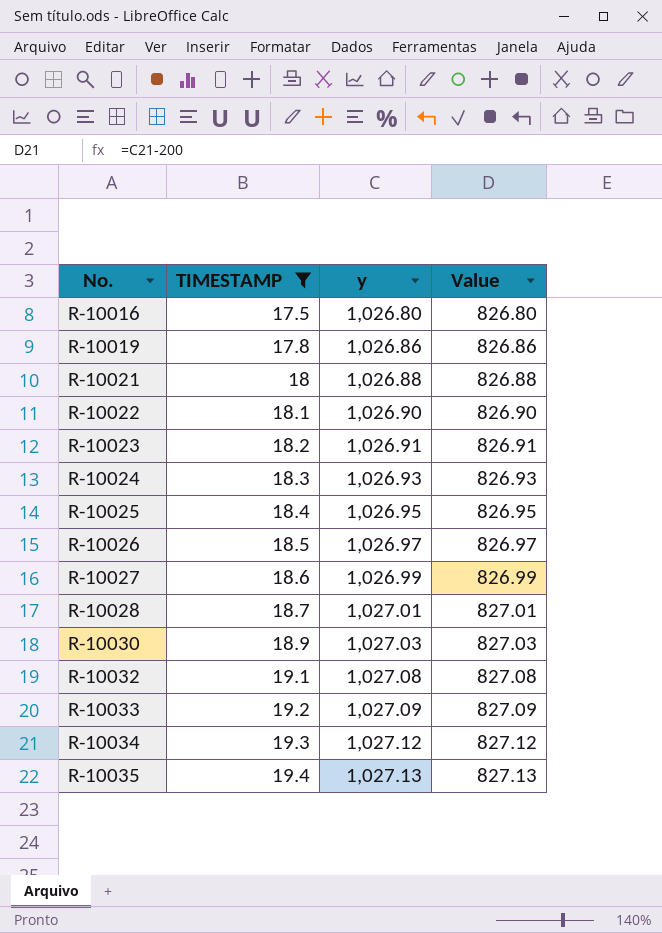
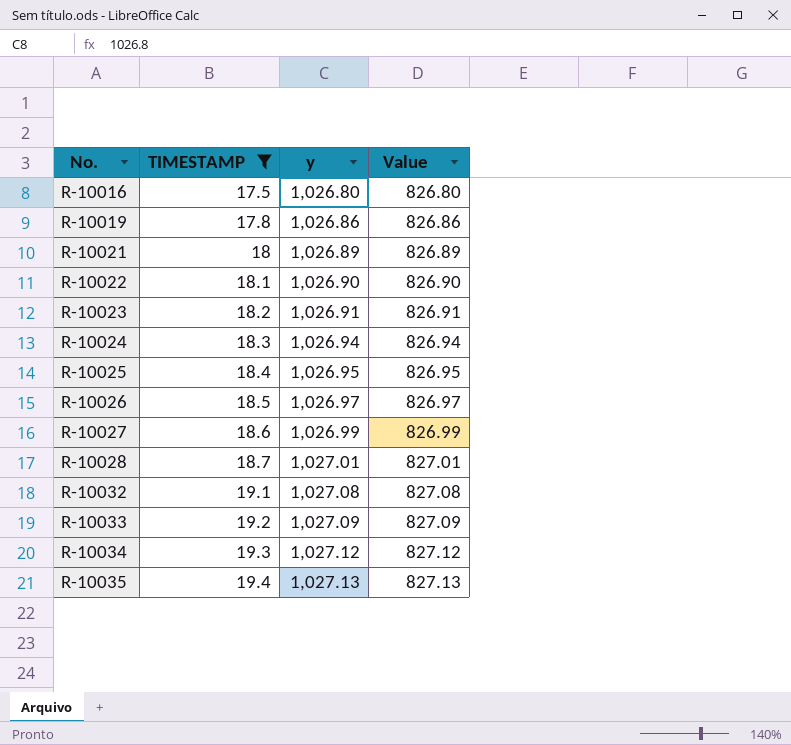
row R-10030: 18.9 | 1,027.03 | 827.03 -> none
R-10021 | y: 1,026.88 -> 1,026.89
R-10021 | Value: 826.88 -> 826.89
R-10024 | y: 1,026.93 -> 1,026.94
R-10024 | Value: 826.93 -> 826.94

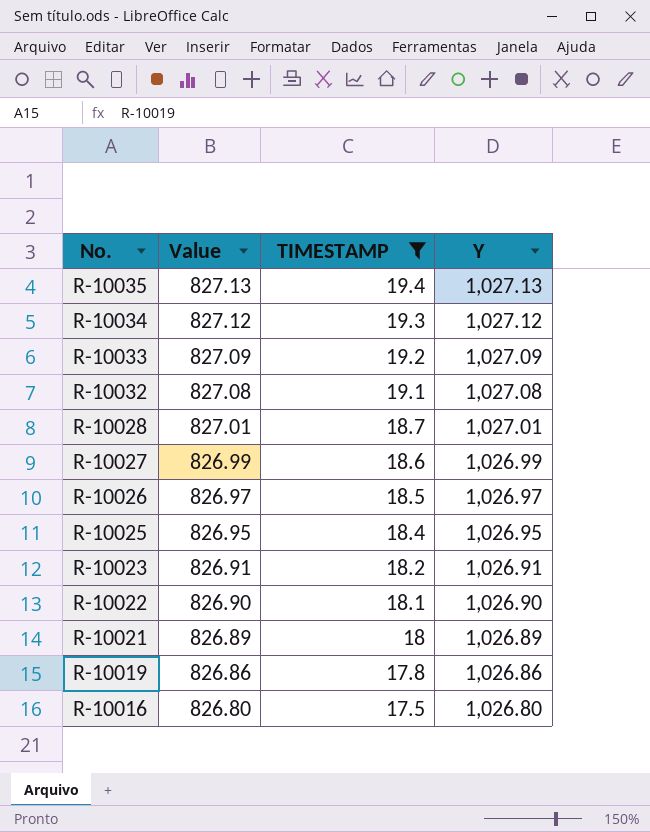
row order: No. ascending -> No. descending
column Value | position: 4 -> 2
column name: y -> Y
row R-10024: 18.3 | 1,026.94 | 826.94 -> none

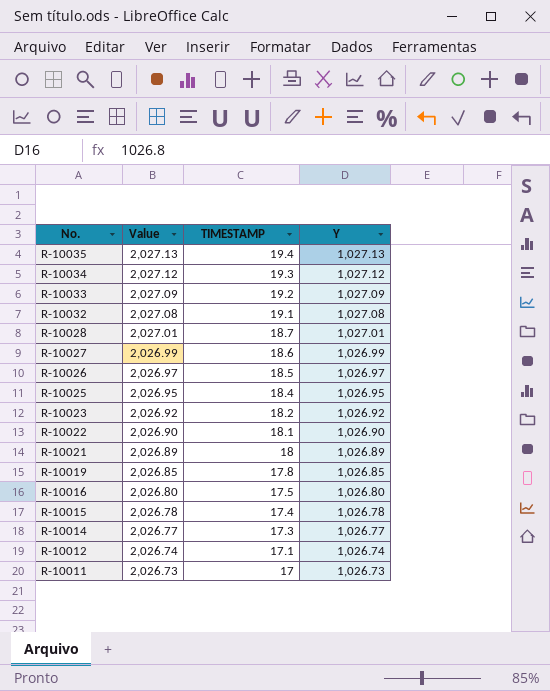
filter: TIMESTAMP >= 17.5 -> none
column Value | formula: [Y] - 200 -> [Y] + 1000
R-10023 | Y: 1,026.91 -> 1,026.92
R-10019 | Y: 1,026.86 -> 1,026.85

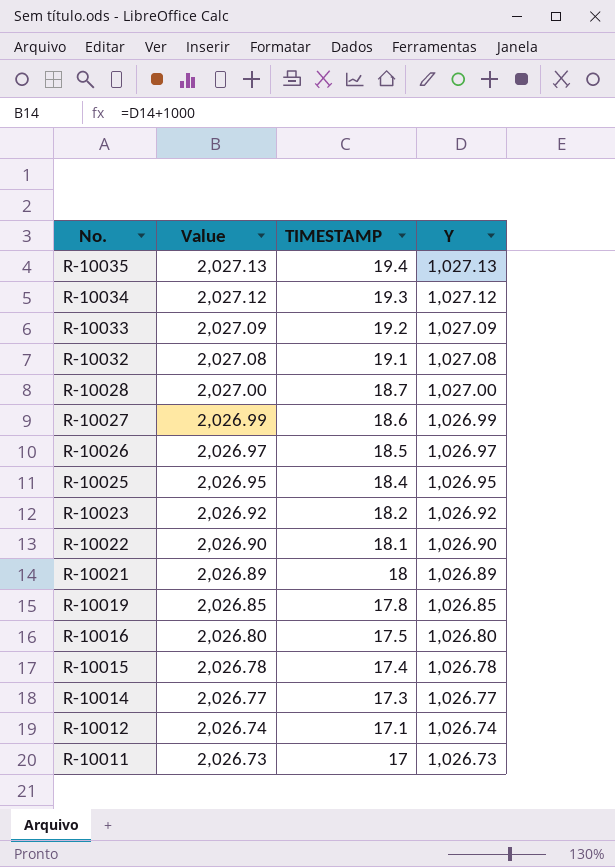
R-10028 | Value: 2,027.01 -> 2,027.00
R-10028 | Y: 1,027.01 -> 1,027.00

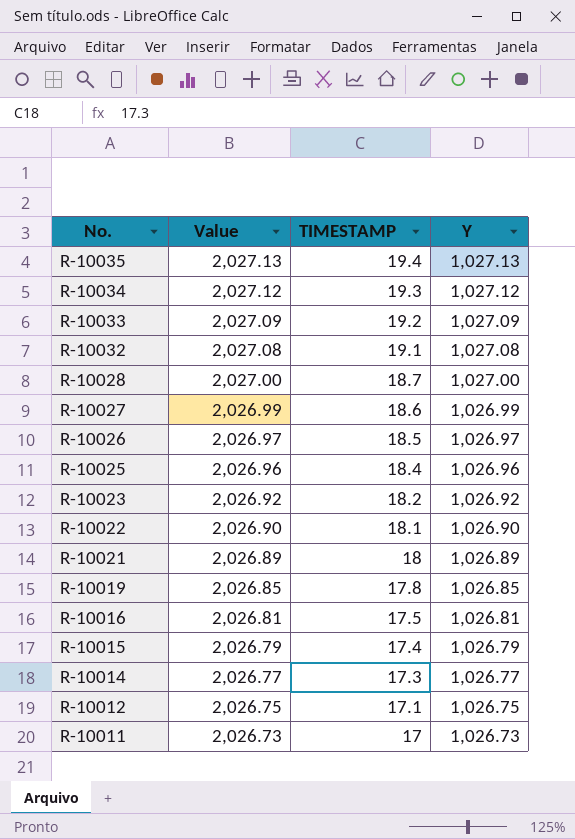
R-10025 | Value: 2,026.95 -> 2,026.96
R-10025 | Y: 1,026.95 -> 1,026.96
R-10016 | Value: 2,026.80 -> 2,026.81
R-10016 | Y: 1,026.80 -> 1,026.81
R-10015 | Value: 2,026.78 -> 2,026.79
R-10015 | Y: 1,026.78 -> 1,026.79
R-10012 | Value: 2,026.74 -> 2,026.75
R-10012 | Y: 1,026.74 -> 1,026.75

